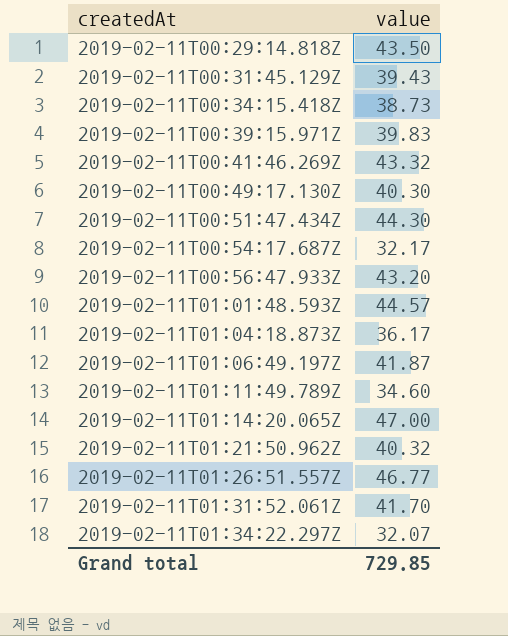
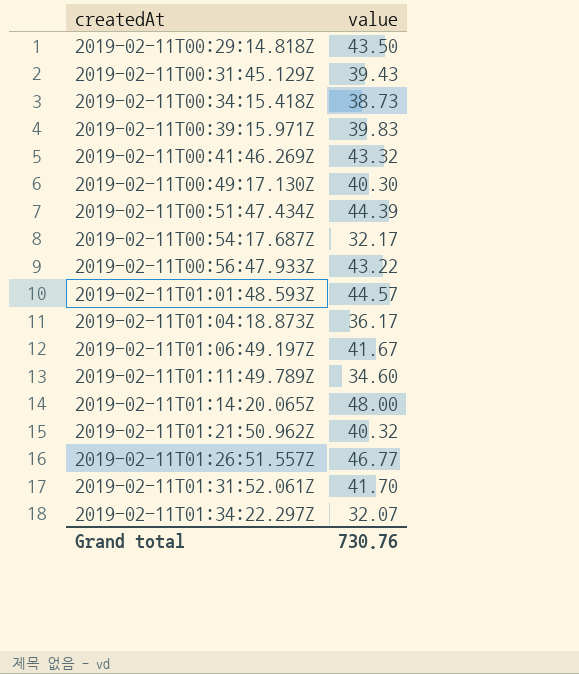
2019-02-11T00:51:47.434Z | value: 44.30 -> 44.39
2019-02-11T00:56:47.933Z | value: 43.20 -> 43.22
2019-02-11T01:06:49.197Z | value: 41.87 -> 41.67
2019-02-11T01:14:20.065Z | value: 47.00 -> 48.00
Grand total | value: 729.85 -> 730.76

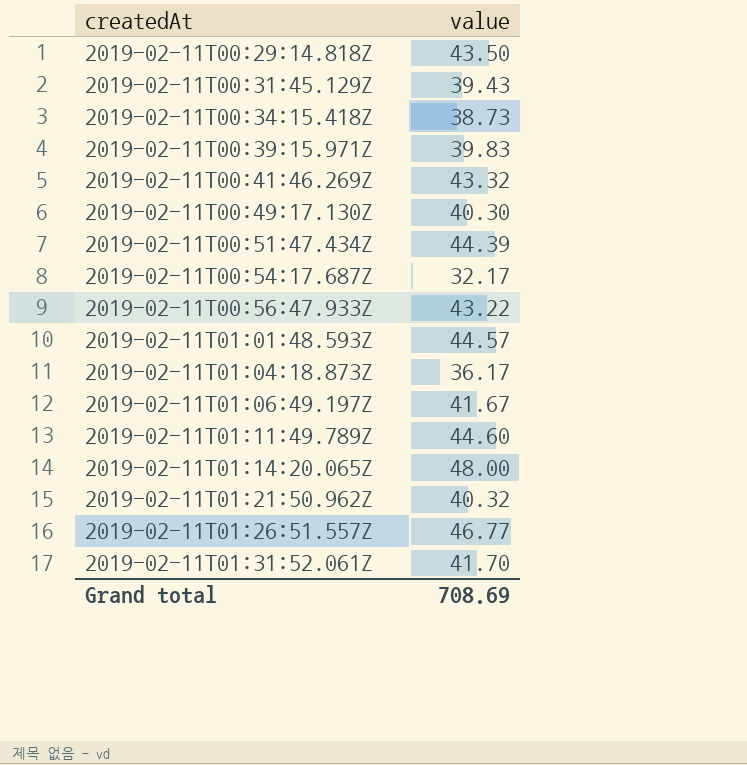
row 2019-02-11T01:34:22.297Z: 32.07 -> none
2019-02-11T01:11:49.789Z | value: 34.60 -> 44.60
Grand total | value: 730.76 -> 708.69

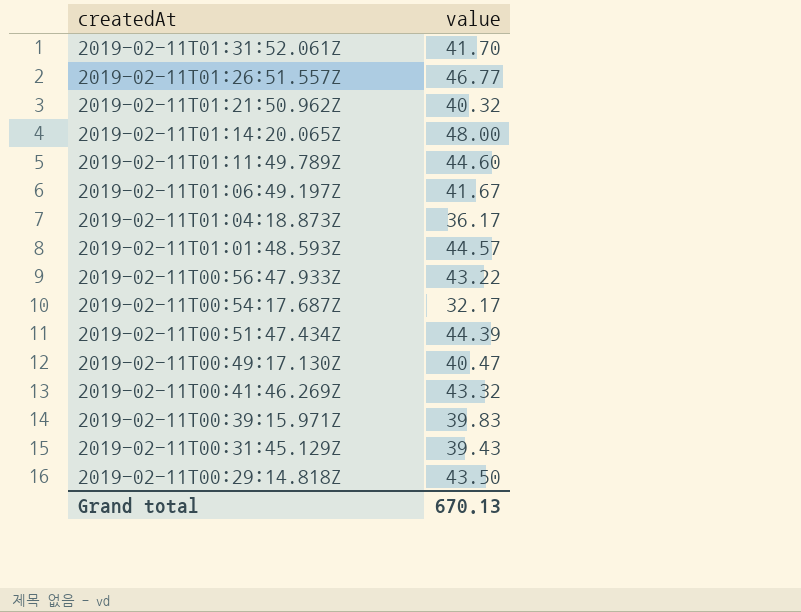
row order: createdAt ascending -> createdAt descending
row 2019-02-11T00:34:15.418Z: 38.73 -> none
2019-02-11T00:49:17.130Z | value: 40.30 -> 40.47
Grand total | value: 708.69 -> 670.13

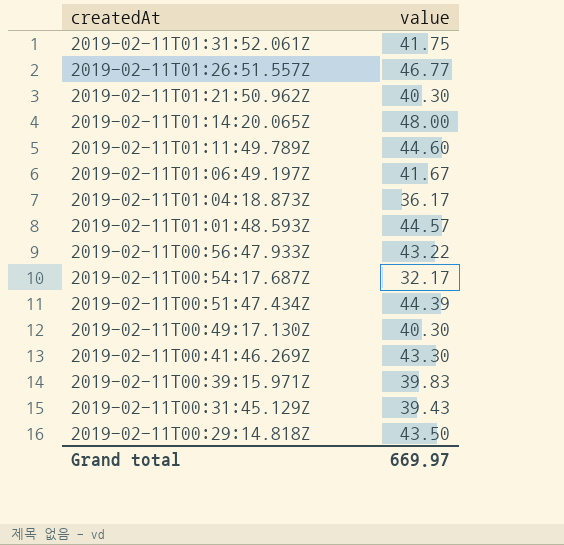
2019-02-11T01:31:52.061Z | value: 41.70 -> 41.75
2019-02-11T01:21:50.962Z | value: 40.32 -> 40.30
2019-02-11T00:49:17.130Z | value: 40.47 -> 40.30
2019-02-11T00:41:46.269Z | value: 43.32 -> 43.30
Grand total | value: 670.13 -> 669.97

